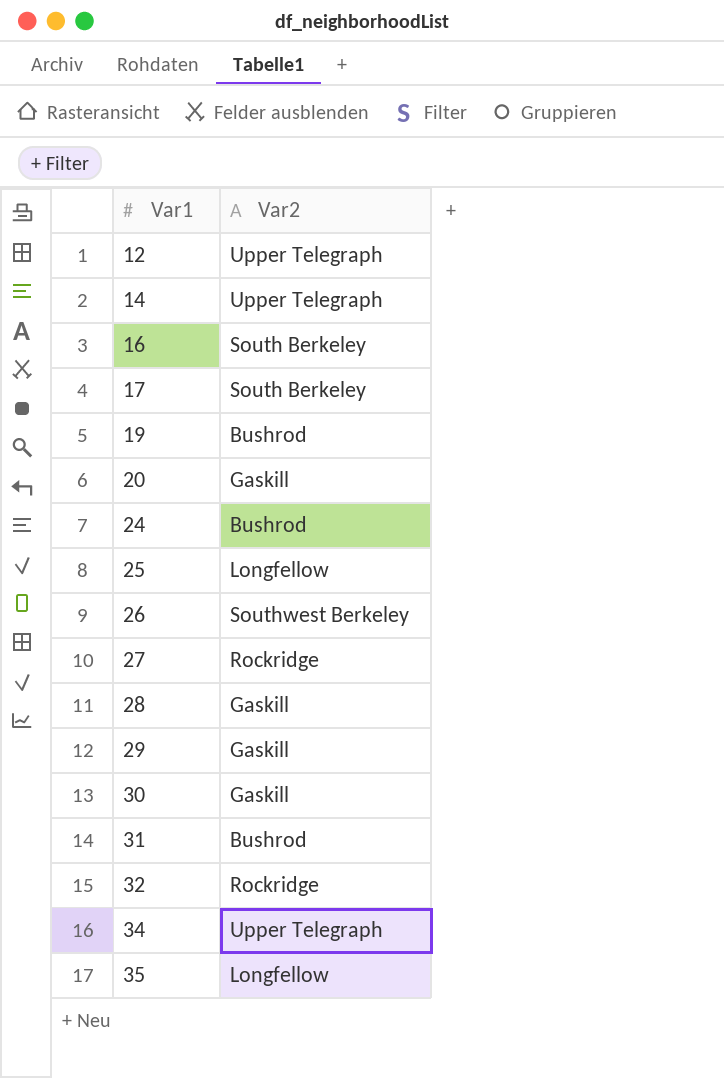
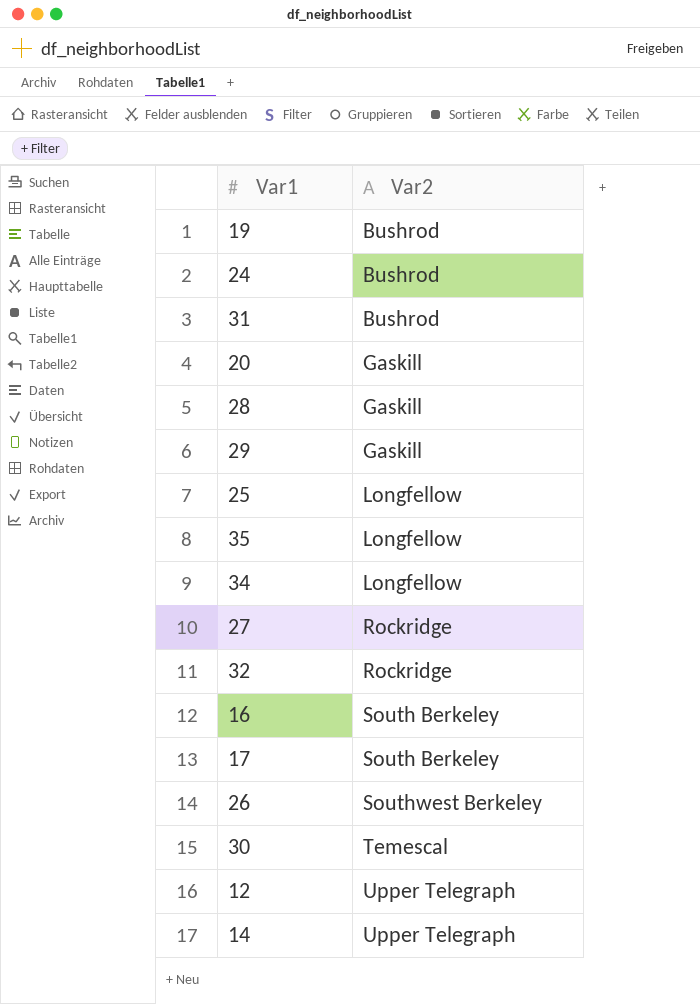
row order: Var1 ascending -> Var2 ascending
34 | Var2: Upper Telegraph -> Longfellow
30 | Var2: Gaskill -> Temescal

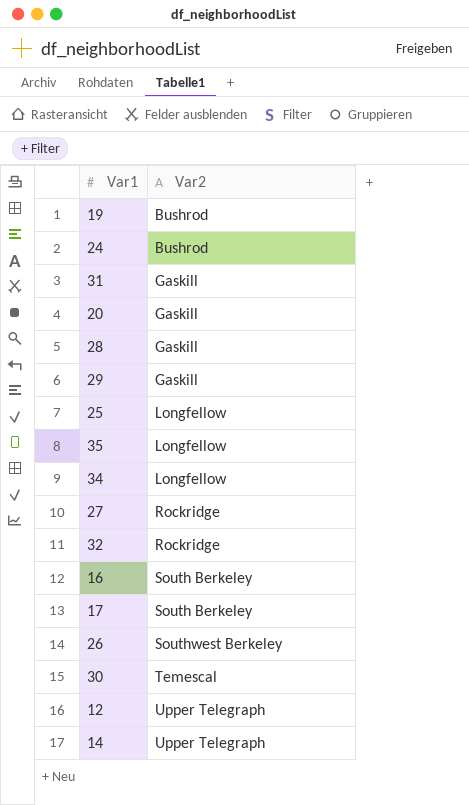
31 | Var2: Bushrod -> Gaskill

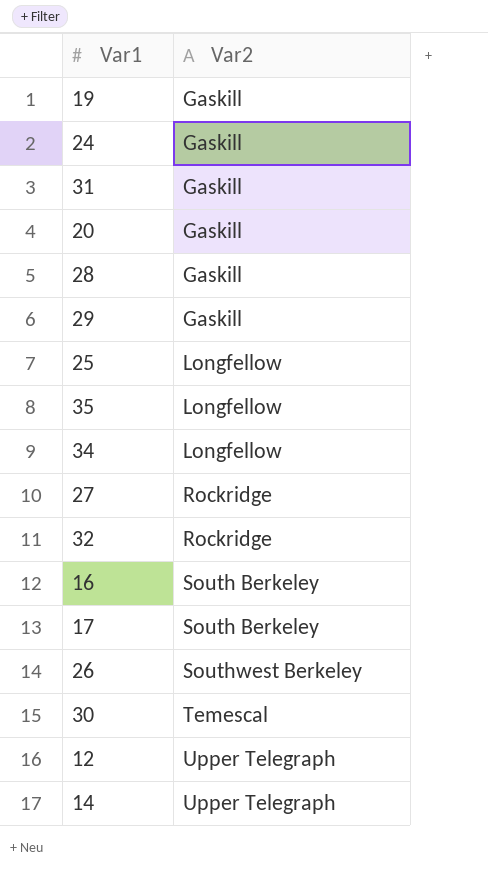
19 | Var2: Bushrod -> Gaskill
24 | Var2: Bushrod -> Gaskill

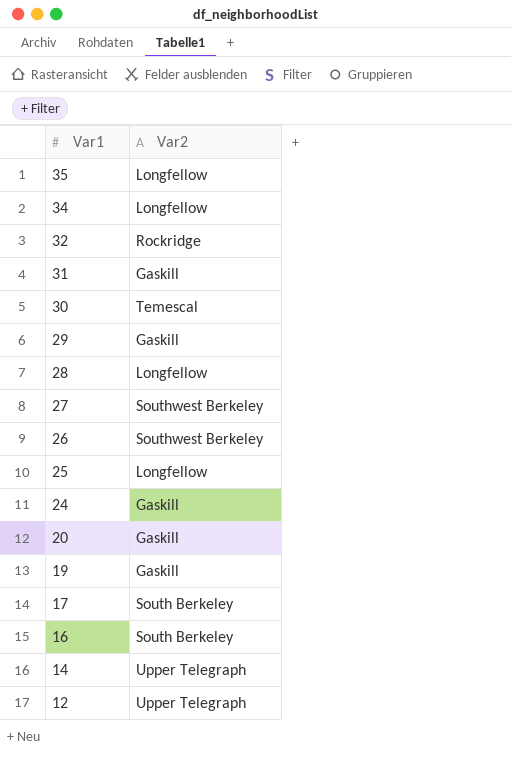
row order: Var2 ascending -> Var1 descending
28 | Var2: Gaskill -> Longfellow
27 | Var2: Rockridge -> Southwest Berkeley

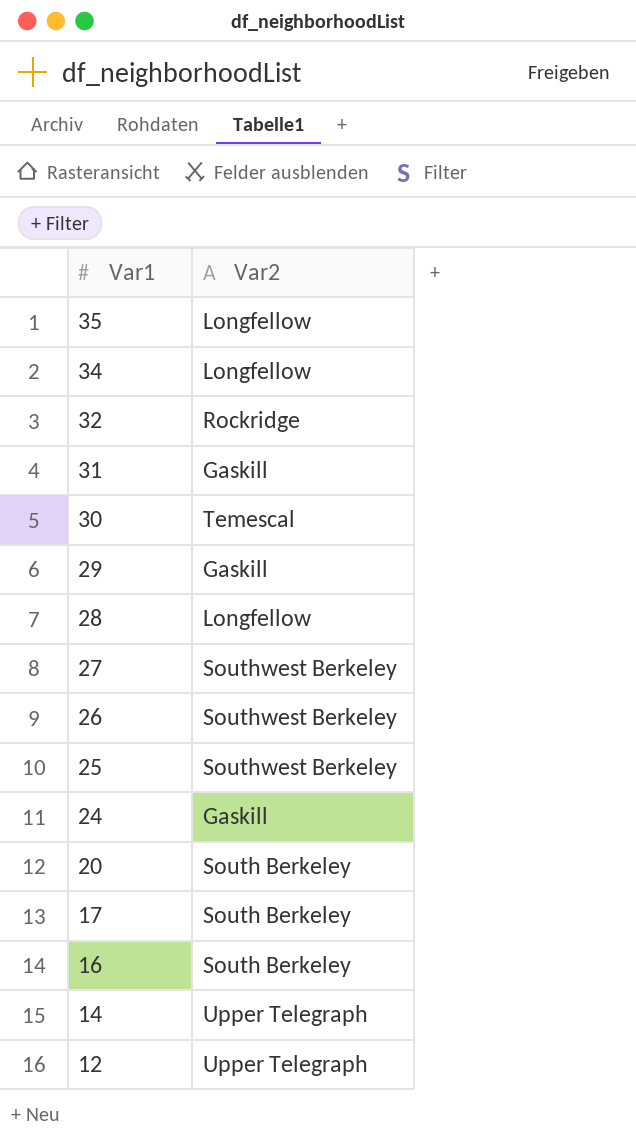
row 19: Gaskill -> none
25 | Var2: Longfellow -> Southwest Berkeley
20 | Var2: Gaskill -> South Berkeley

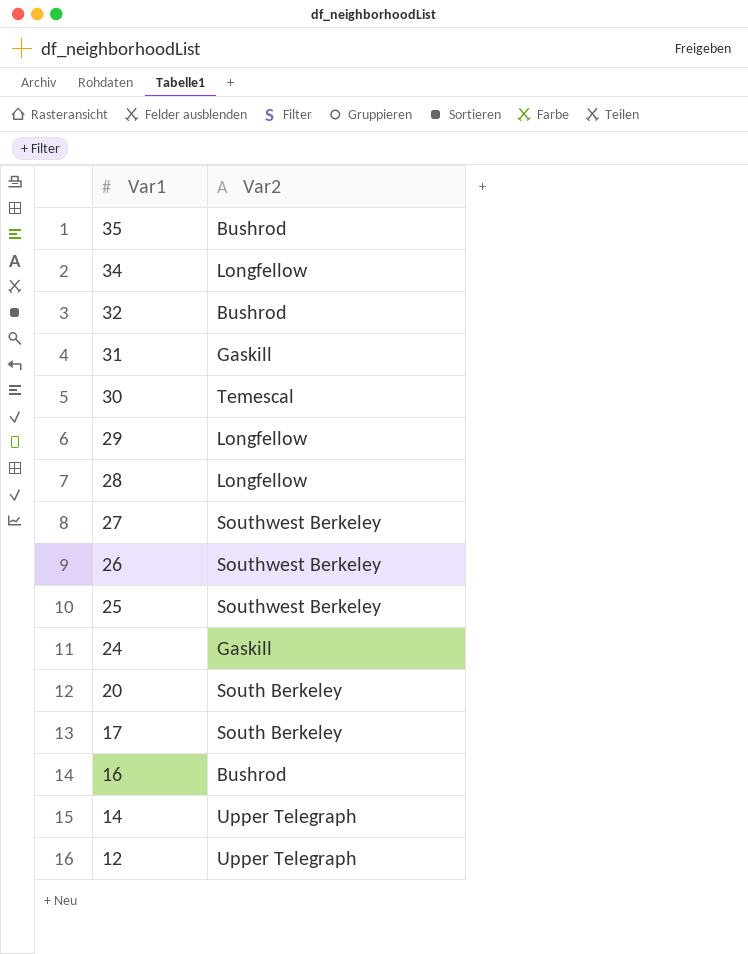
35 | Var2: Longfellow -> Bushrod
32 | Var2: Rockridge -> Bushrod
29 | Var2: Gaskill -> Longfellow
16 | Var2: South Berkeley -> Bushrod

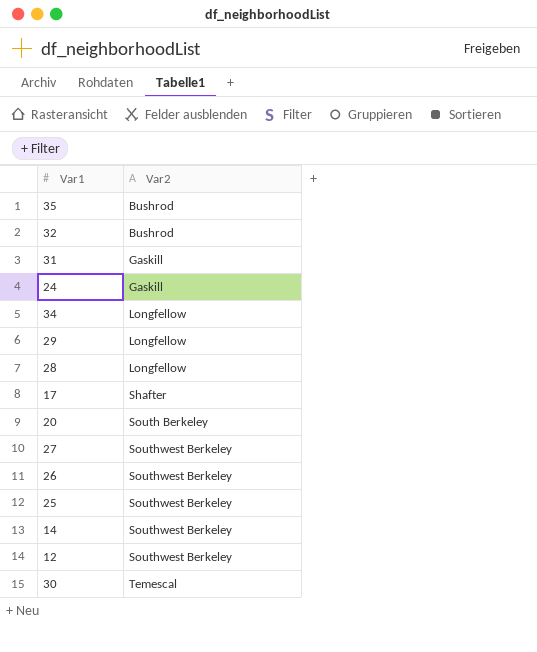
row order: Var1 descending -> Var2 ascending
row 16: Bushrod -> none
17 | Var2: South Berkeley -> Shafter
14 | Var2: Upper Telegraph -> Southwest Berkeley
12 | Var2: Upper Telegraph -> Southwest Berkeley

